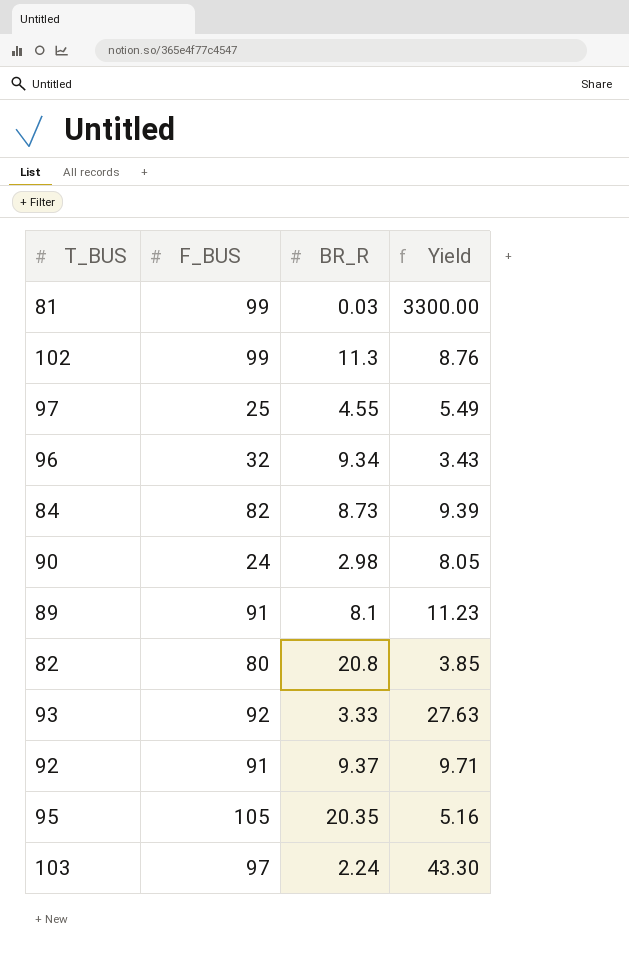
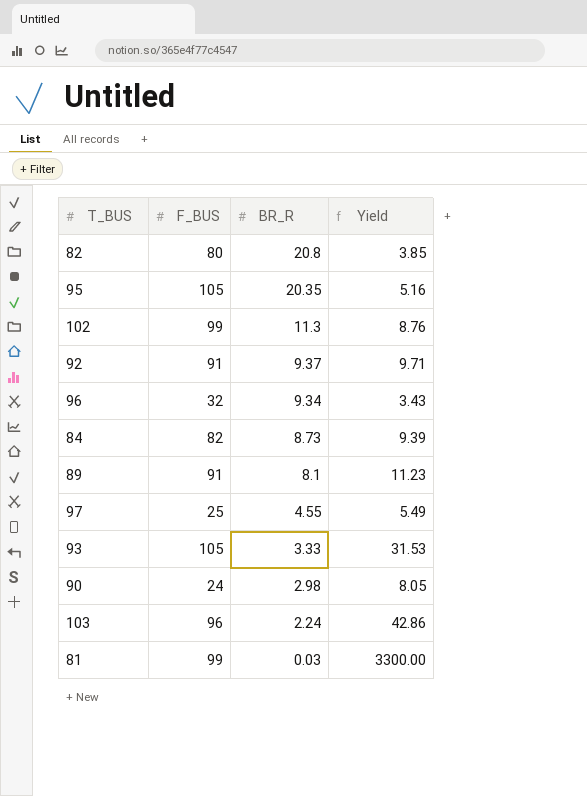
row order: none -> BR_R descending
93 | F_BUS: 92 -> 105
93 | Yield: 27.63 -> 31.53
103 | F_BUS: 97 -> 96
103 | Yield: 43.30 -> 42.86

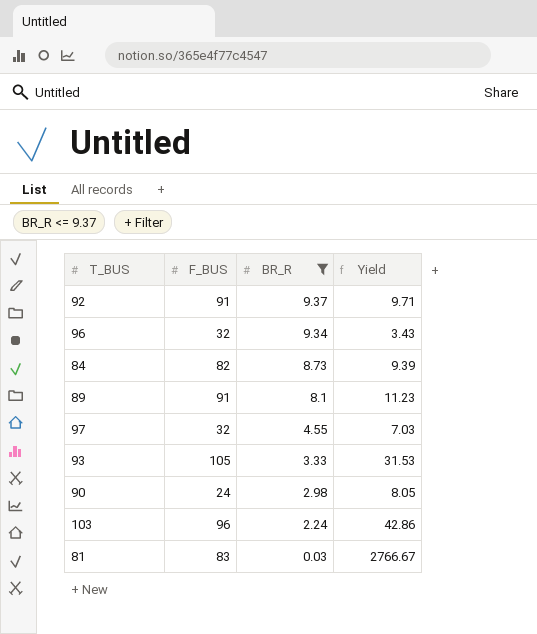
filter: none -> BR_R <= 9.37
97 | F_BUS: 25 -> 32
97 | Yield: 5.49 -> 7.03
81 | F_BUS: 99 -> 83
81 | Yield: 3300.00 -> 2766.67

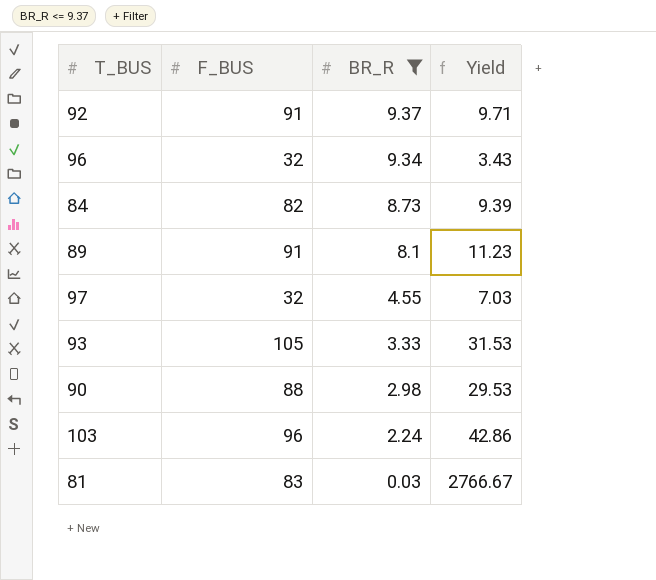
90 | F_BUS: 24 -> 88
90 | Yield: 8.05 -> 29.53

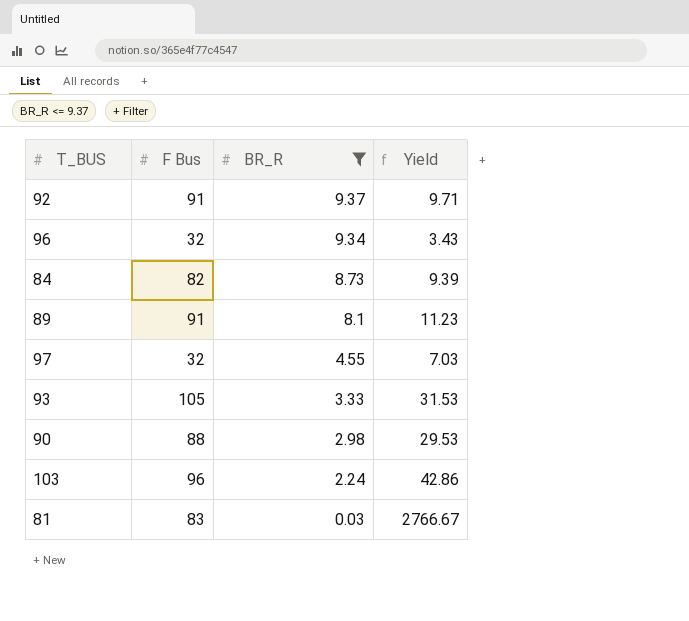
column name: F_BUS -> F Bus

